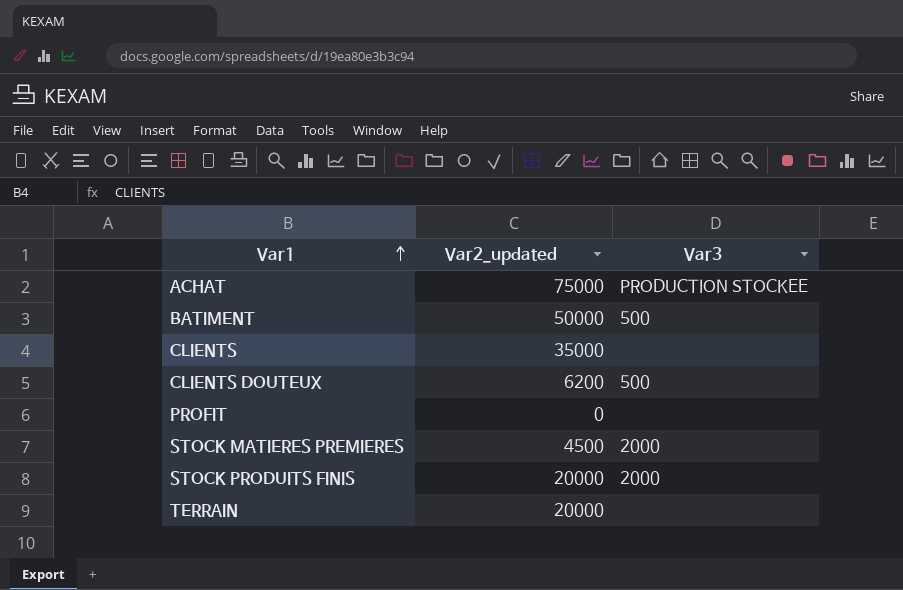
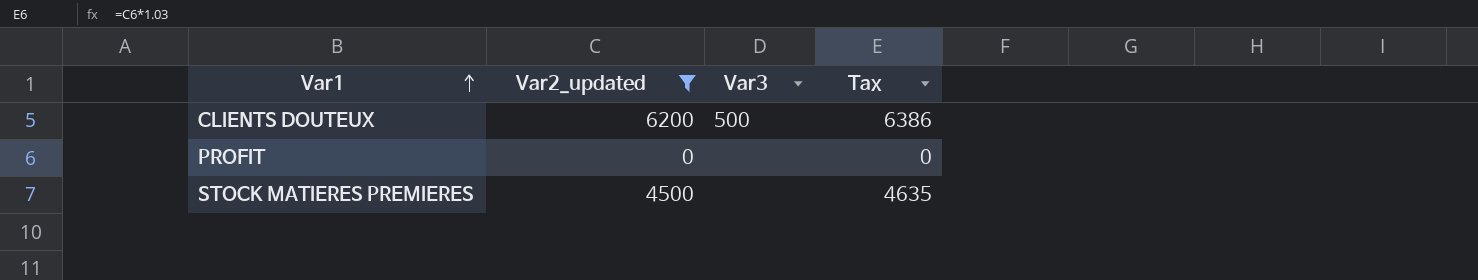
filter: none -> Var2_updated <= 6200
column Tax | formula: none -> [Var2_updated] * 1.03
STOCK MATIERES PREMIERES | Var3: 2000 -> none

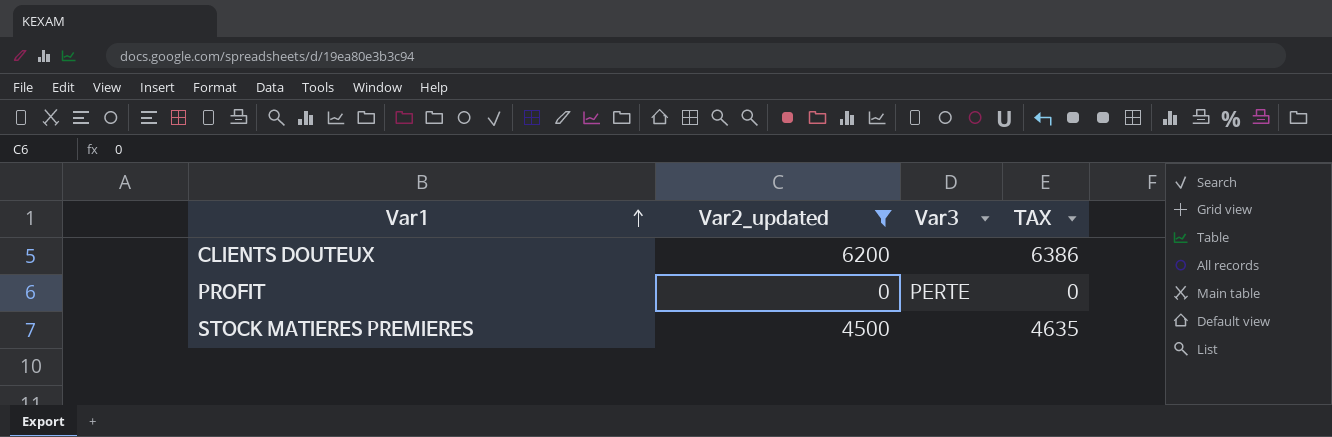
column name: Tax -> TAX
CLIENTS DOUTEUX | Var3: 500 -> none
PROFIT | Var3: none -> PERTE

